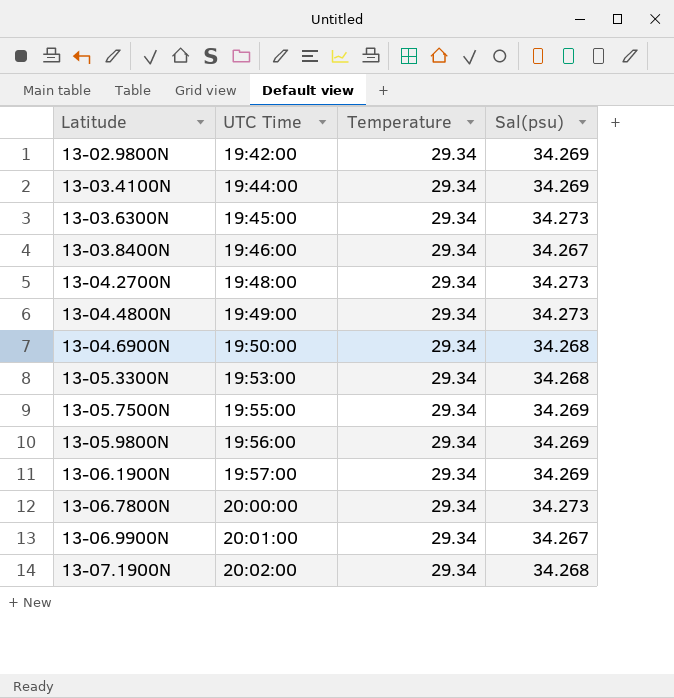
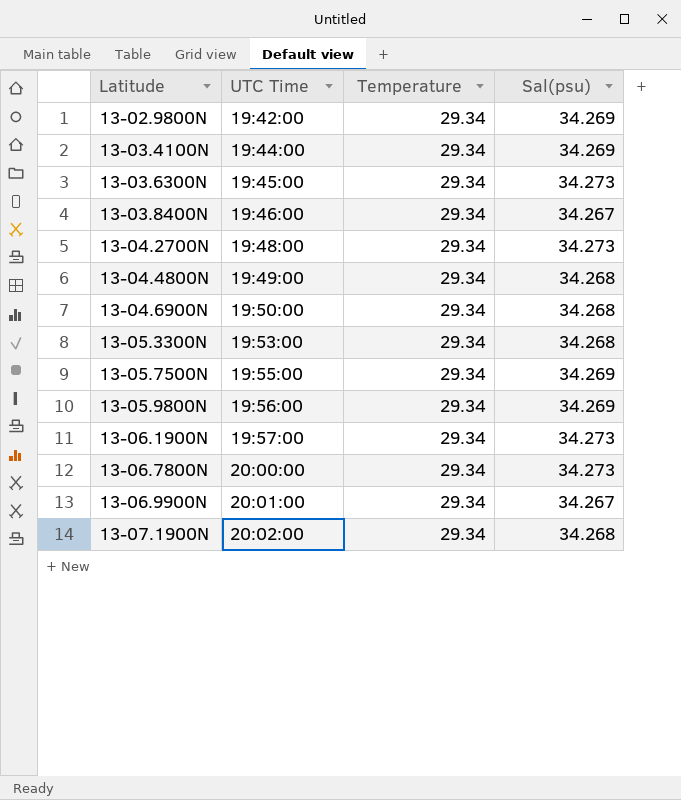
13-04.4800N | Sal(psu): 34.273 -> 34.268
13-06.1900N | Sal(psu): 34.269 -> 34.273

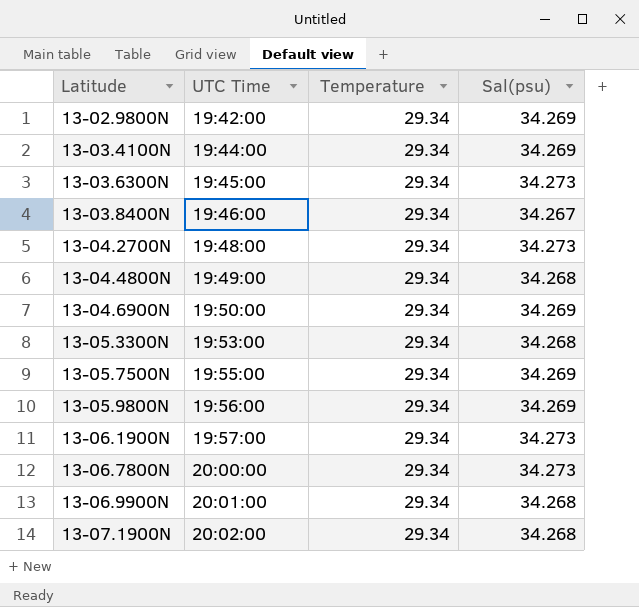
13-04.6900N | Sal(psu): 34.268 -> 34.269
13-06.9900N | Sal(psu): 34.267 -> 34.268

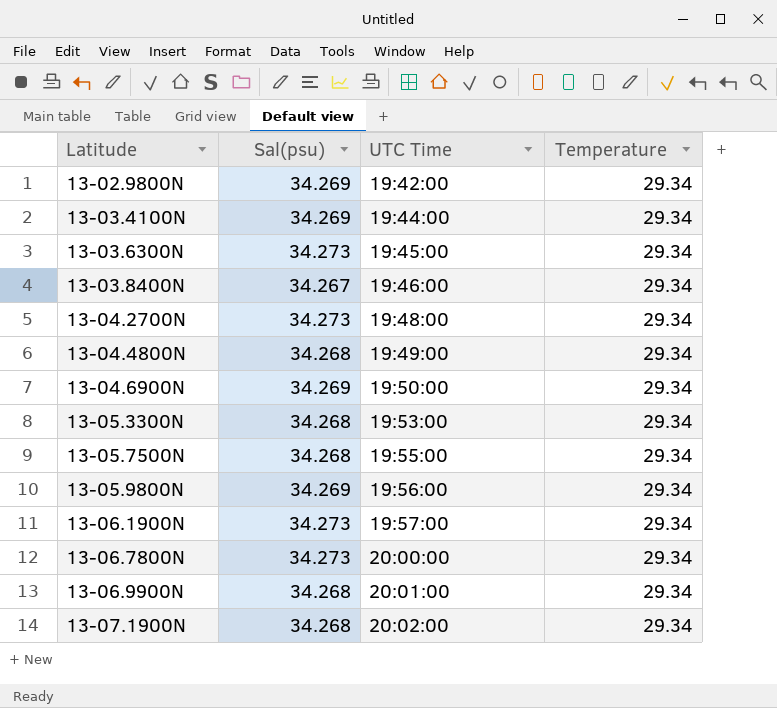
column Sal(psu) | position: 4 -> 2
13-05.7500N | Sal(psu): 34.269 -> 34.268

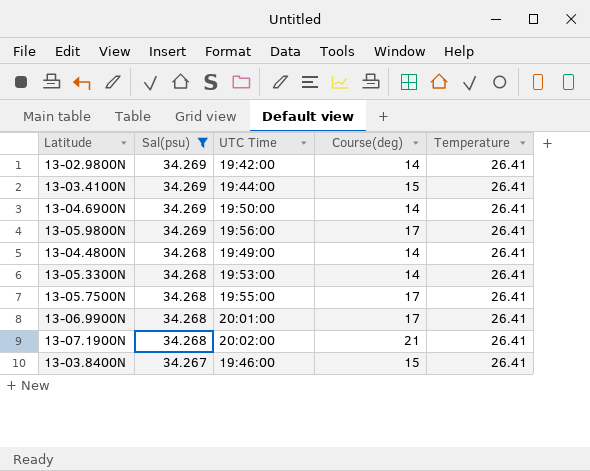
filter: none -> Sal(psu) != 34.273
row order: Latitude ascending -> Sal(psu) descending
column Course(deg) | position: none -> 4
13-02.9800N | Temperature: 29.34 -> 26.41
13-03.4100N | Temperature: 29.34 -> 26.41
13-04.6900N | Temperature: 29.34 -> 26.41
13-05.9800N | Temperature: 29.34 -> 26.41
13-04.4800N | Temperature: 29.34 -> 26.41
13-05.3300N | Temperature: 29.34 -> 26.41
13-05.7500N | Temperature: 29.34 -> 26.41
13-06.9900N | Temperature: 29.34 -> 26.41
13-07.1900N | Temperature: 29.34 -> 26.41
13-03.8400N | Temperature: 29.34 -> 26.41

